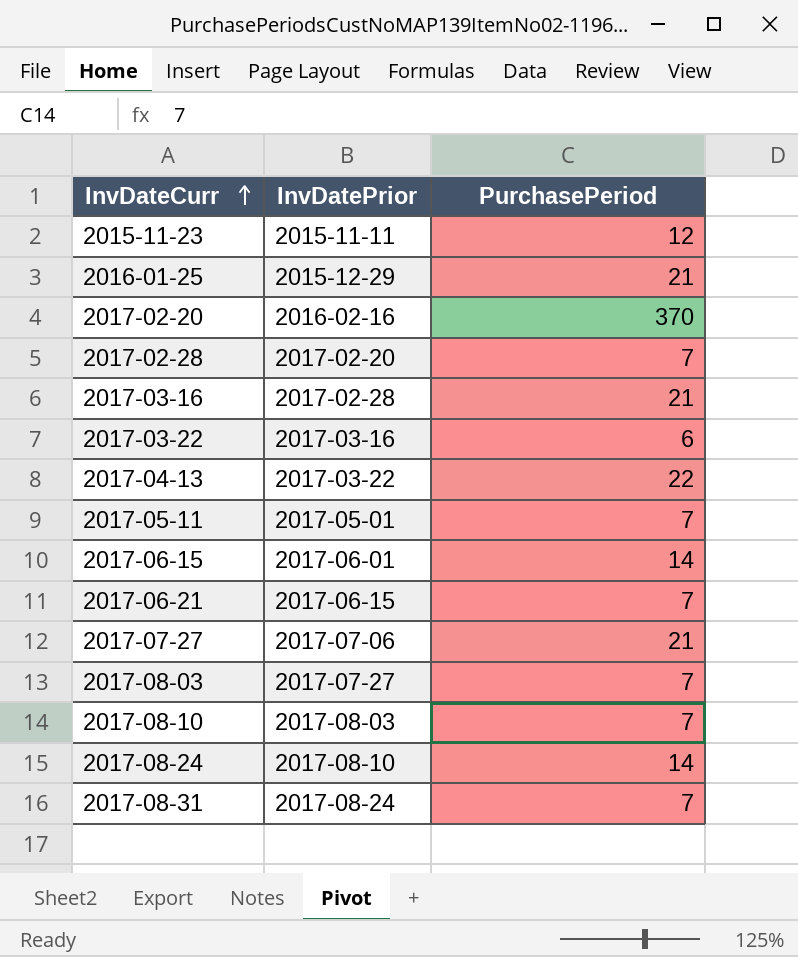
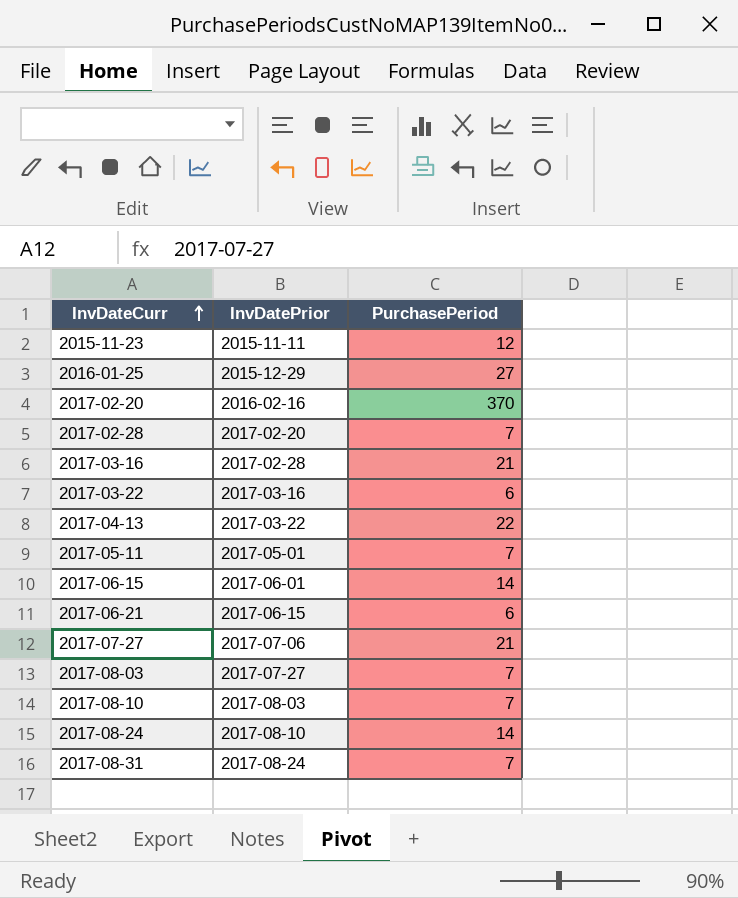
2016-01-25 | PurchasePeriod: 21 -> 27
2017-06-21 | PurchasePeriod: 7 -> 6

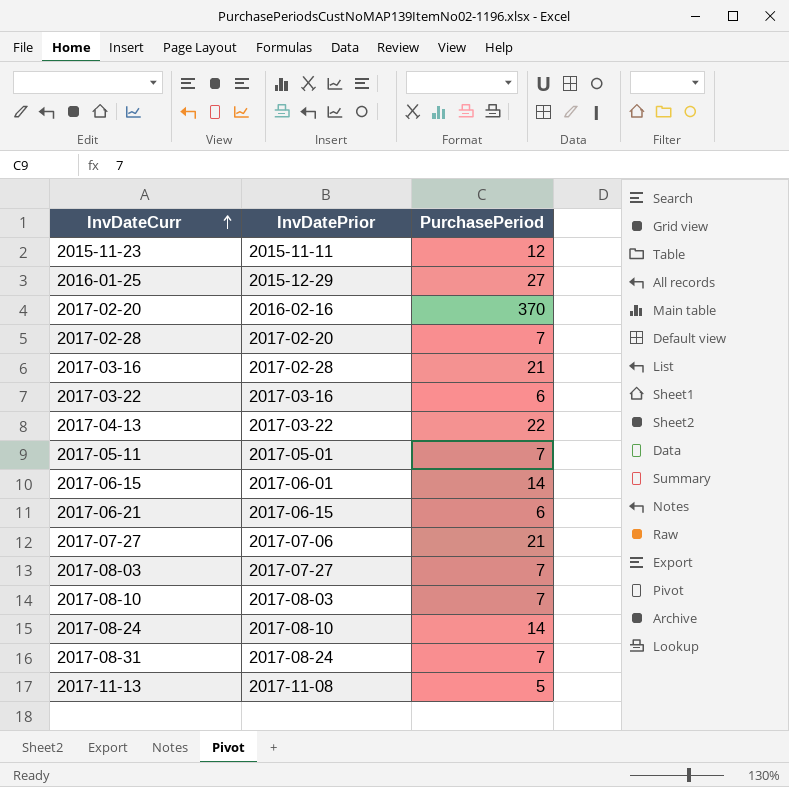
row 2017-11-13: none -> 2017-11-08 | 5

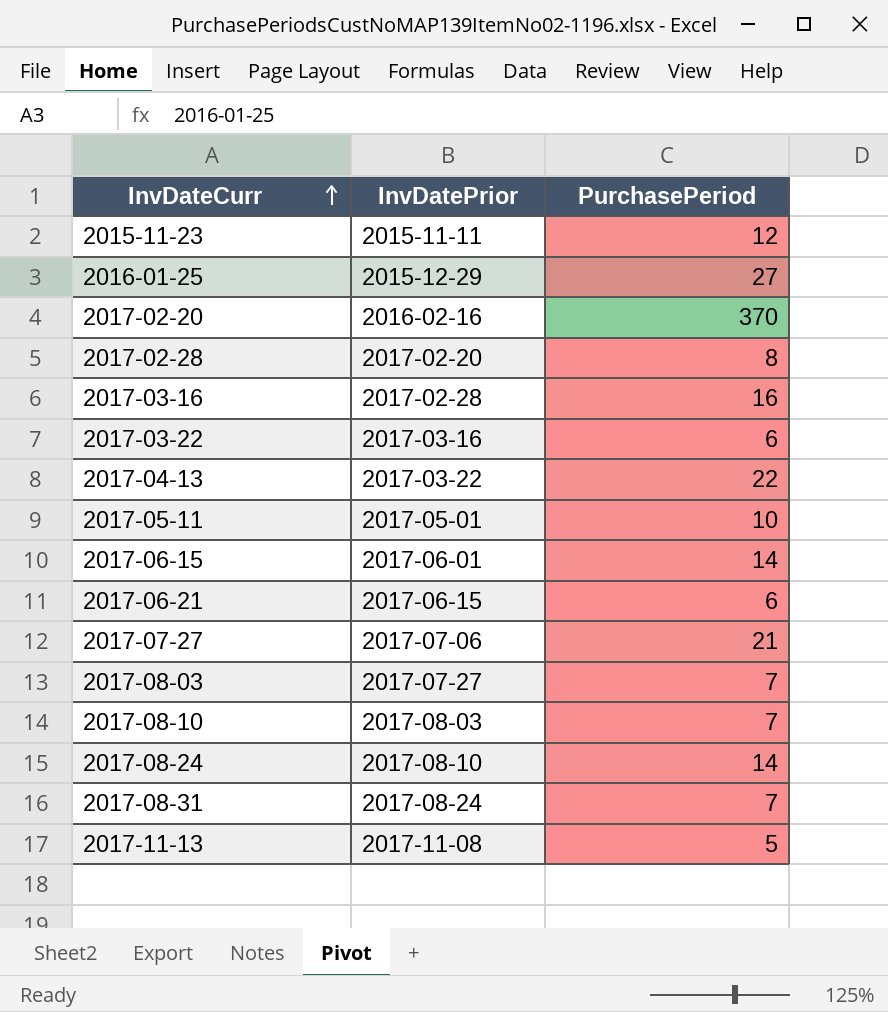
2017-02-28 | PurchasePeriod: 7 -> 8
2017-03-16 | PurchasePeriod: 21 -> 16
2017-05-11 | PurchasePeriod: 7 -> 10

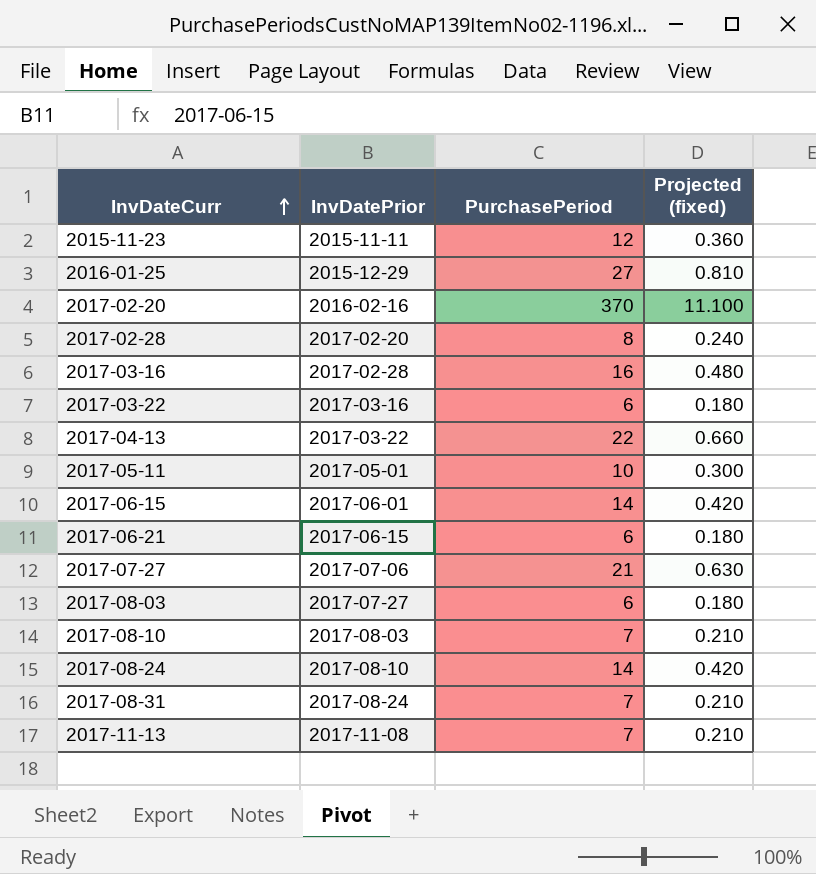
column Projected (fixed) | formula: none -> [PurchasePeriod] * 0.03
2017-08-03 | PurchasePeriod: 7 -> 6
2017-11-13 | PurchasePeriod: 5 -> 7

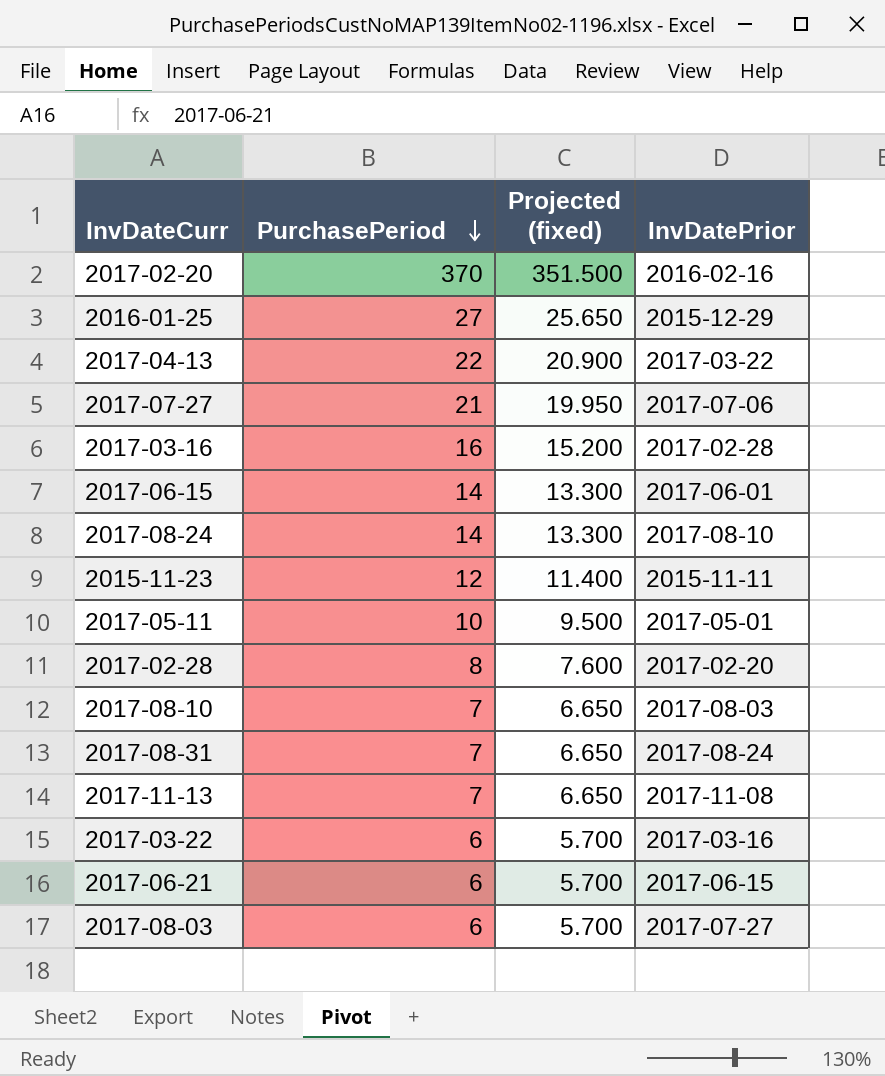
row order: InvDateCurr ascending -> PurchasePeriod descending
column Projected (fixed) | formula: [PurchasePeriod] * 0.03 -> [PurchasePeriod] * 0.95
column InvDatePrior | position: 2 -> 4

